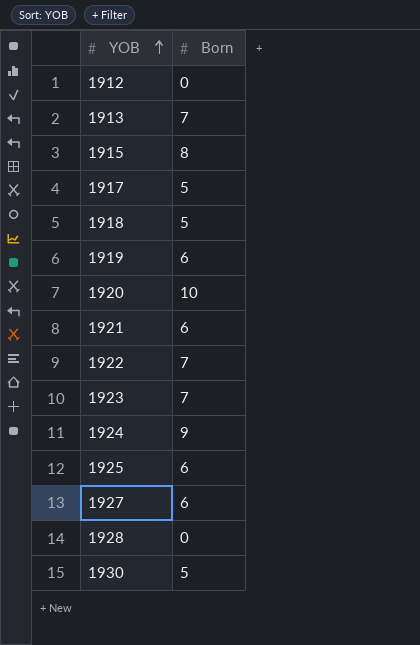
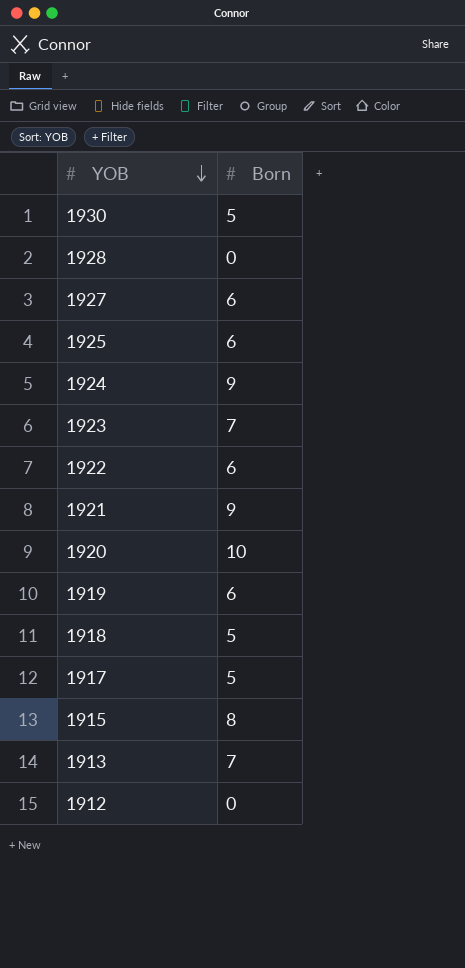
row order: YOB ascending -> YOB descending
1922 | Born: 7 -> 6
1921 | Born: 6 -> 9

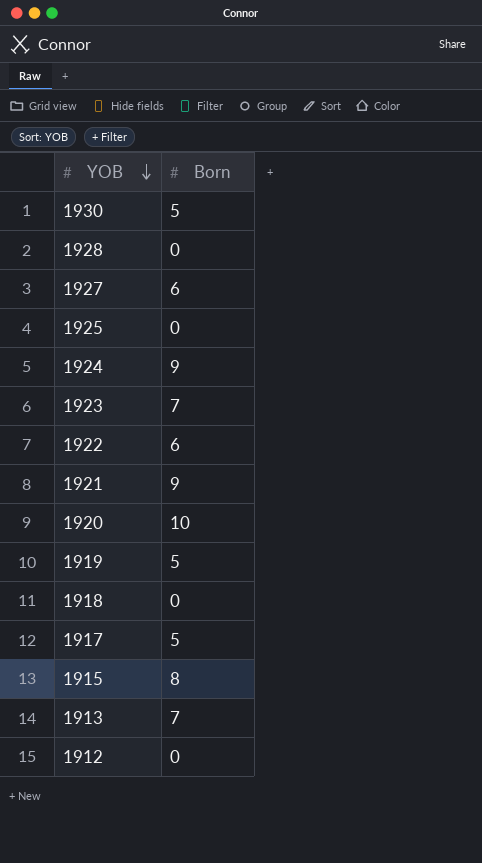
1925 | Born: 6 -> 0
1919 | Born: 6 -> 5
1918 | Born: 5 -> 0

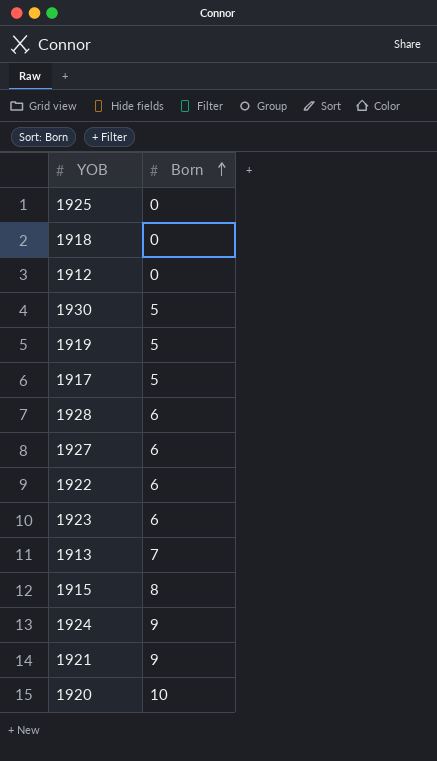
row order: YOB descending -> Born ascending
1928 | Born: 0 -> 6
1923 | Born: 7 -> 6

